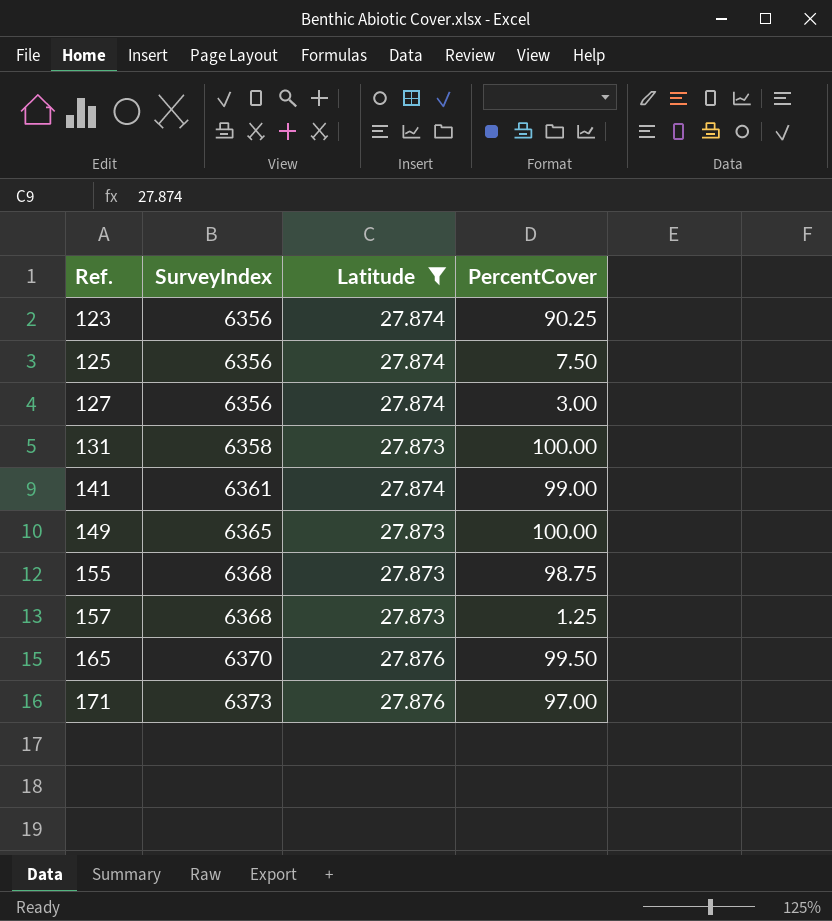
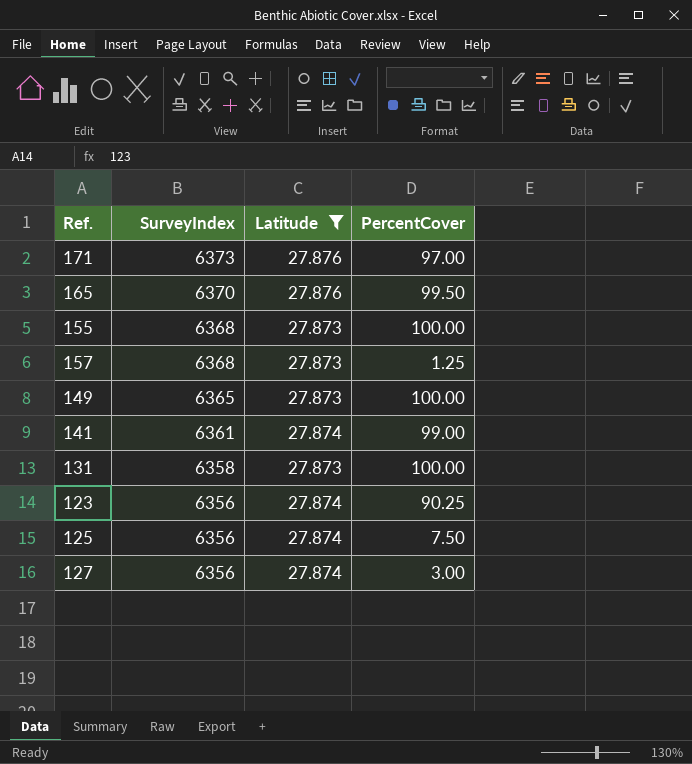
row order: Ref. ascending -> SurveyIndex descending
155 | PercentCover: 98.75 -> 100.00

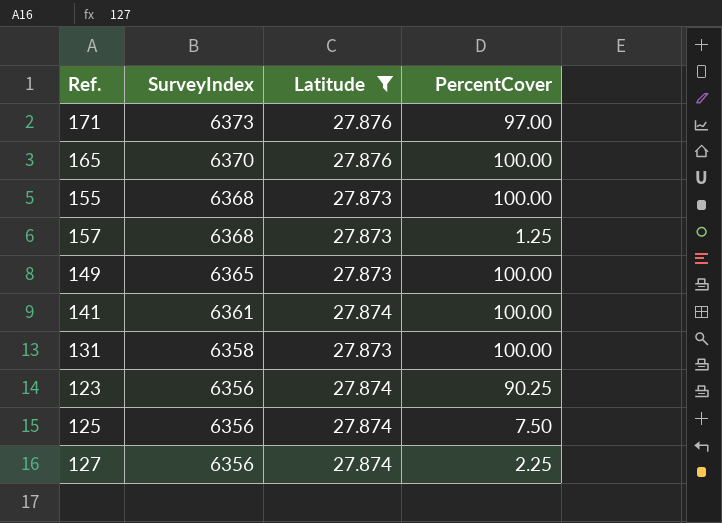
165 | PercentCover: 99.50 -> 100.00
141 | PercentCover: 99.00 -> 100.00
127 | PercentCover: 3.00 -> 2.25

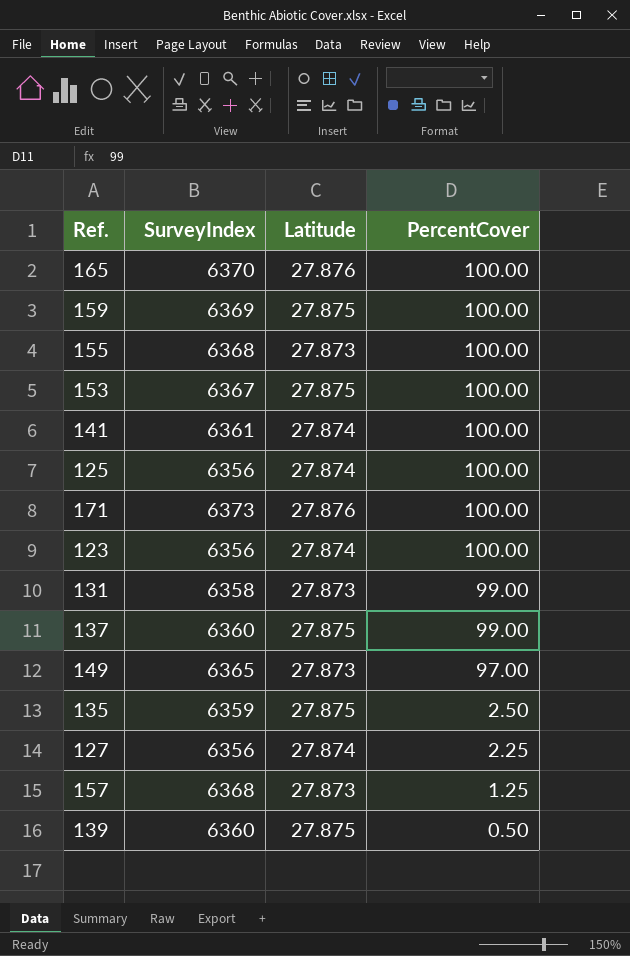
filter: Latitude != 27.875 -> none
row order: SurveyIndex descending -> PercentCover descending
125 | PercentCover: 7.50 -> 100.00
171 | PercentCover: 97.00 -> 100.00
123 | PercentCover: 90.25 -> 100.00
131 | PercentCover: 100.00 -> 99.00
149 | PercentCover: 100.00 -> 97.00

